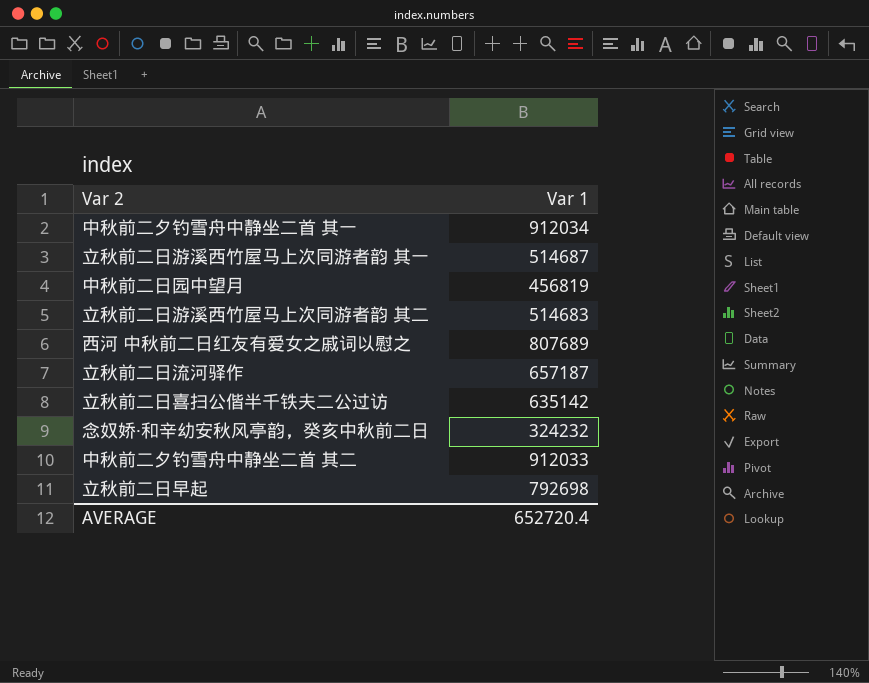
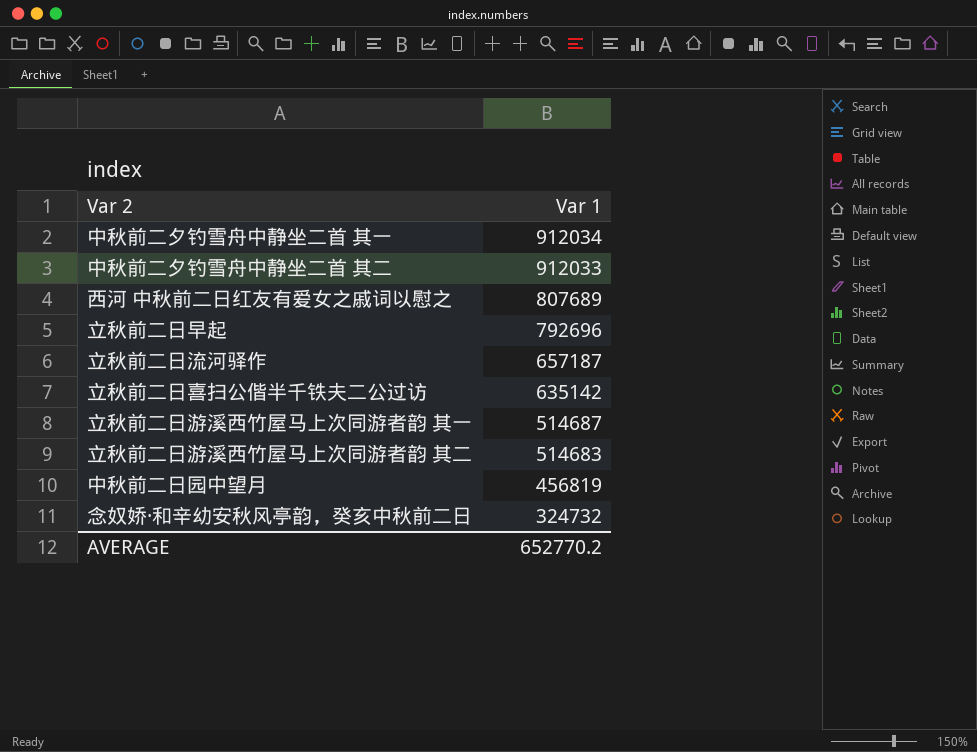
row order: none -> Var 1 descending
立秋前二日早起 | Var 1: 792698 -> 792696
念奴娇·和辛幼安秋风亭韵，癸亥中秋前二日 | Var 1: 324232 -> 324732
AVERAGE | Var 1: 652720.4 -> 652770.2

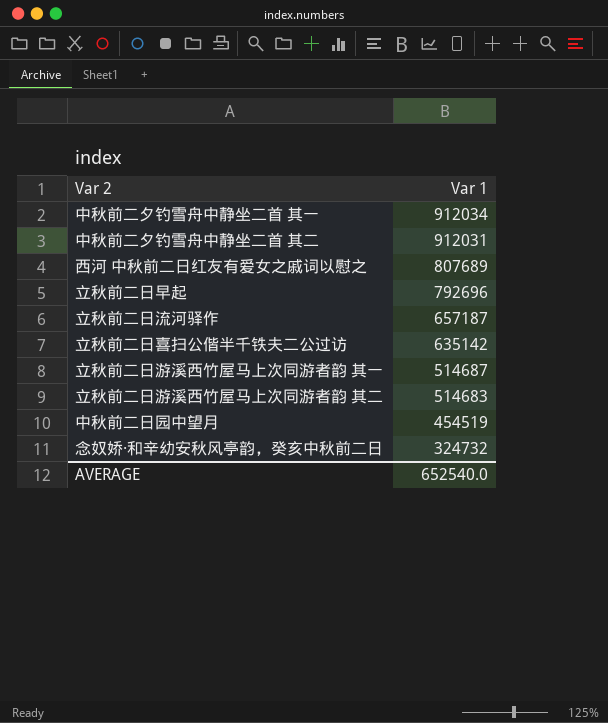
中秋前二夕钓雪舟中静坐二首 其二 | Var 1: 912033 -> 912031
中秋前二日园中望月 | Var 1: 456819 -> 454519
AVERAGE | Var 1: 652770.2 -> 652540.0

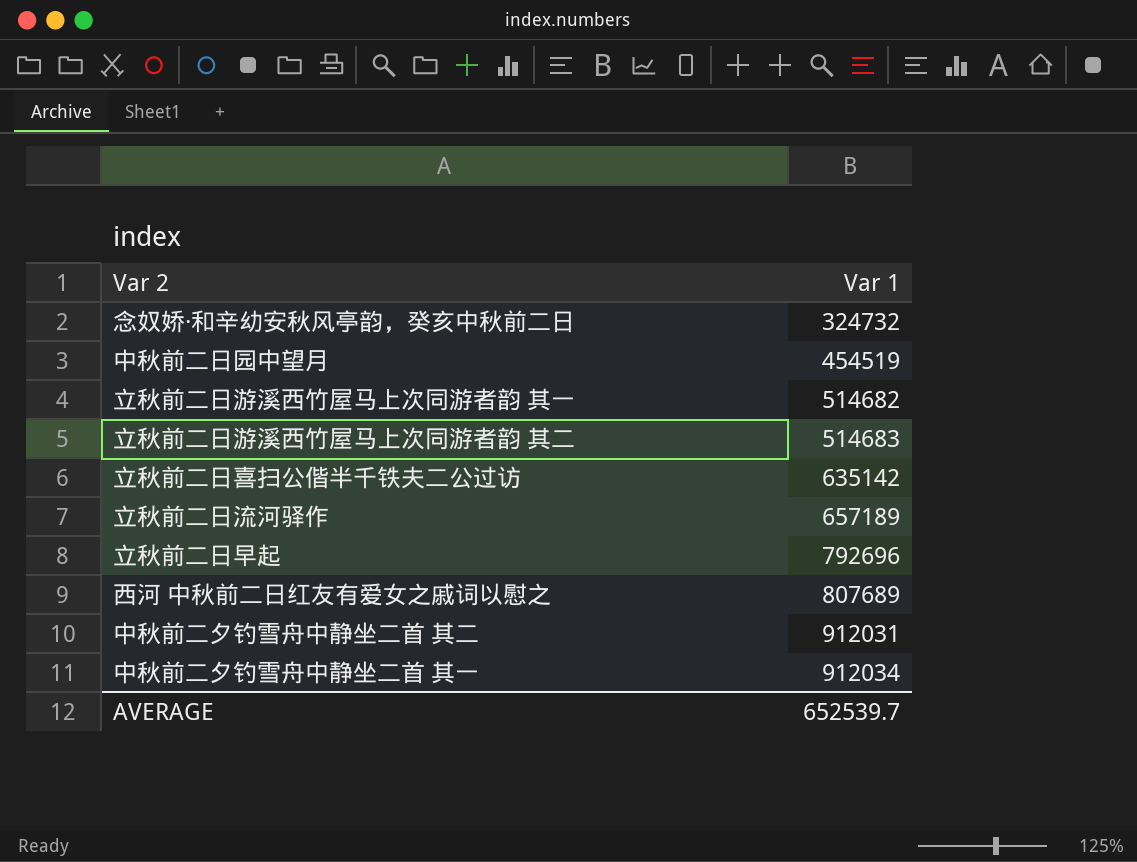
row order: Var 1 descending -> Var 1 ascending
立秋前二日游溪西竹屋马上次同游者韵 其一 | Var 1: 514687 -> 514682
立秋前二日流河驿作 | Var 1: 657187 -> 657189
AVERAGE | Var 1: 652540.0 -> 652539.7

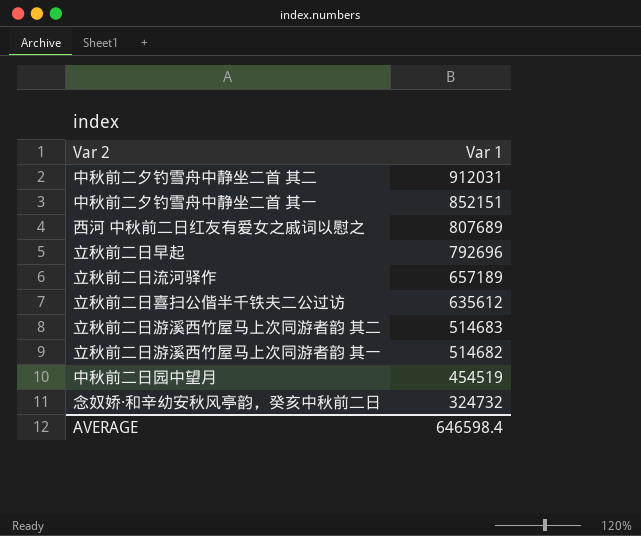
row order: Var 1 ascending -> Var 1 descending
中秋前二夕钓雪舟中静坐二首 其一 | Var 1: 912034 -> 852151
立秋前二日喜扫公偕半千铁夫二公过访 | Var 1: 635142 -> 635612
AVERAGE | Var 1: 652539.7 -> 646598.4

